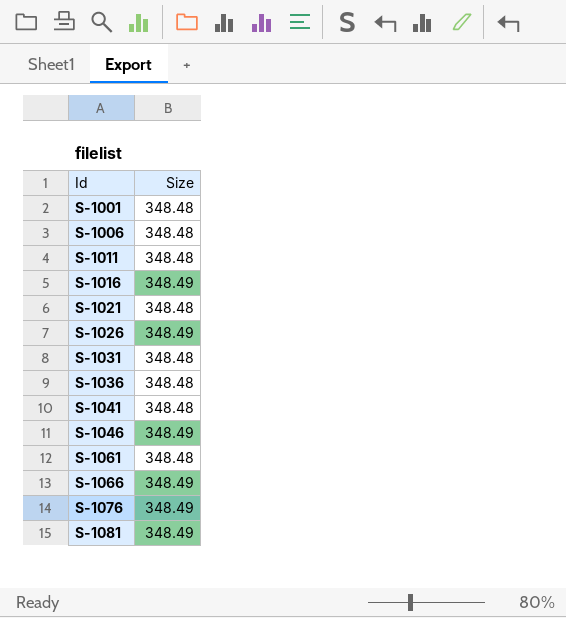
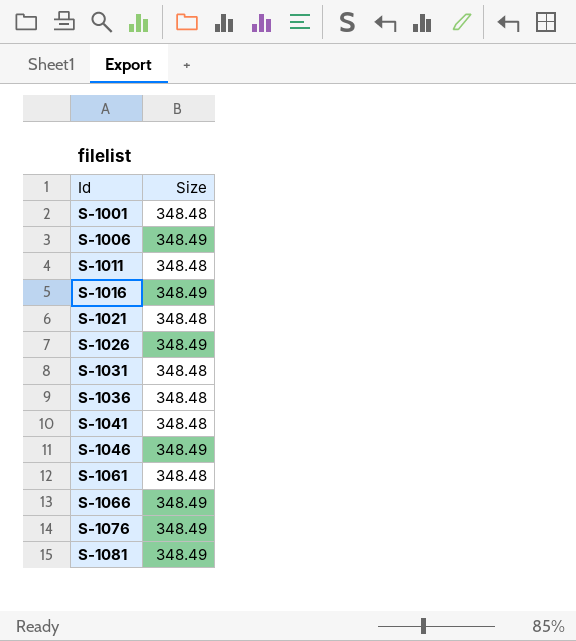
S-1006 | Size: 348.48 -> 348.49

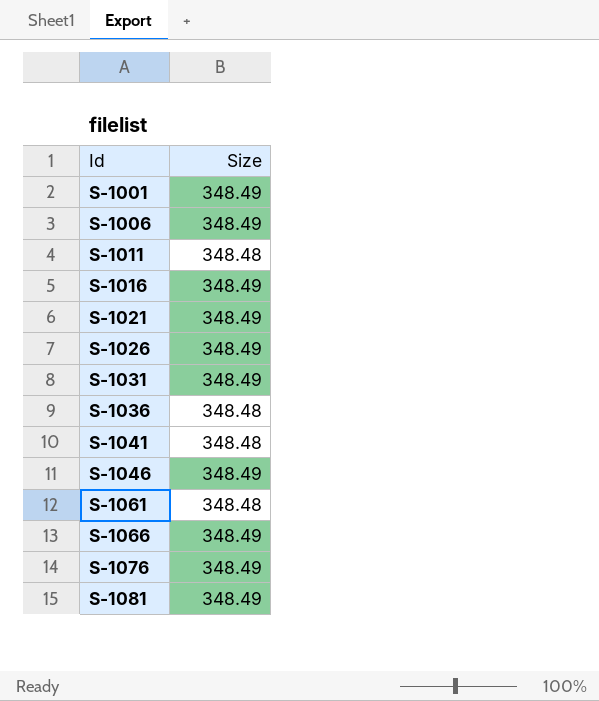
S-1001 | Size: 348.48 -> 348.49
S-1021 | Size: 348.48 -> 348.49
S-1031 | Size: 348.48 -> 348.49

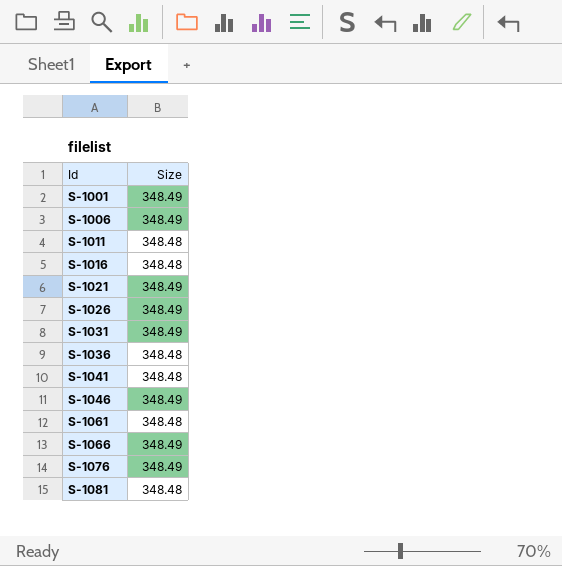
S-1016 | Size: 348.49 -> 348.48
S-1081 | Size: 348.49 -> 348.48

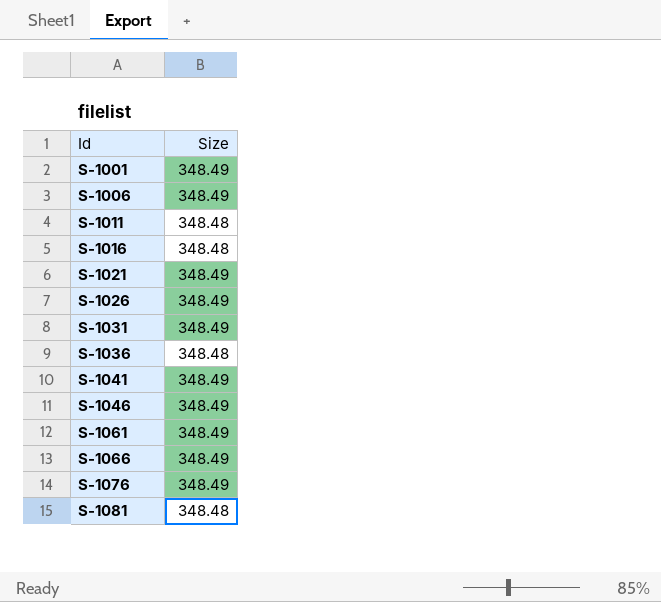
S-1041 | Size: 348.48 -> 348.49
S-1061 | Size: 348.48 -> 348.49

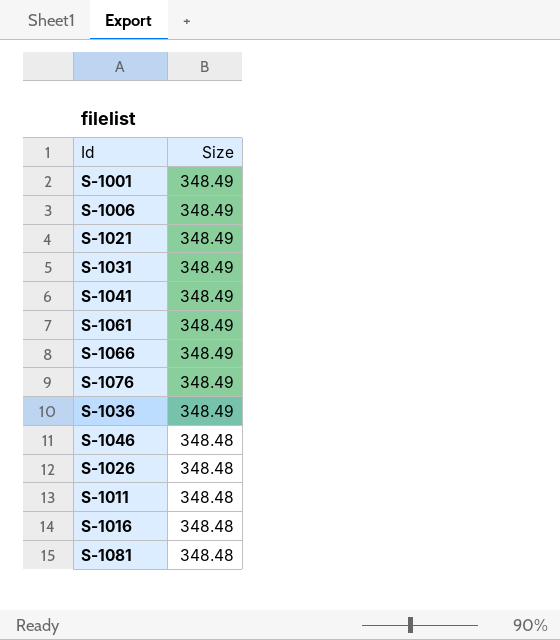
row order: Id ascending -> Size descending
S-1036 | Size: 348.48 -> 348.49
S-1046 | Size: 348.49 -> 348.48
S-1026 | Size: 348.49 -> 348.48

